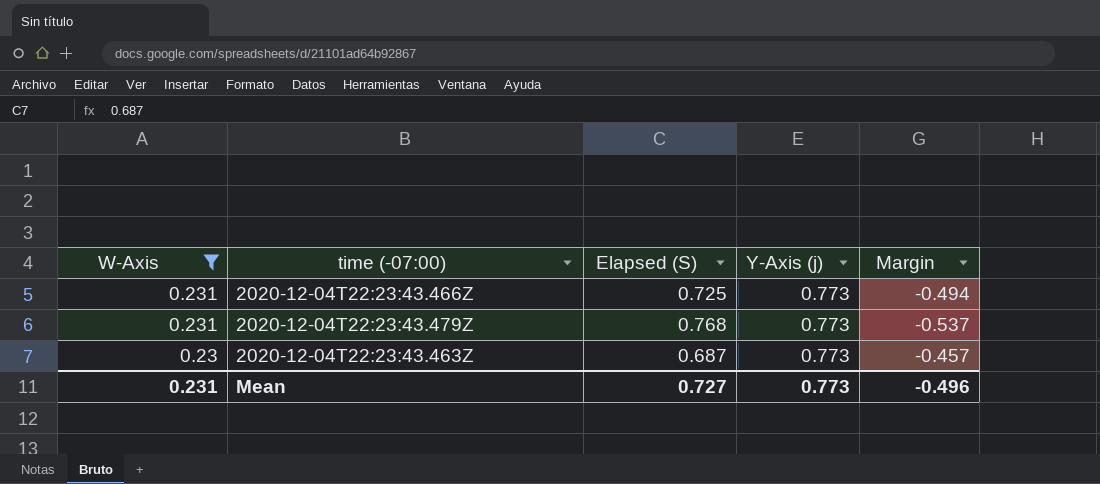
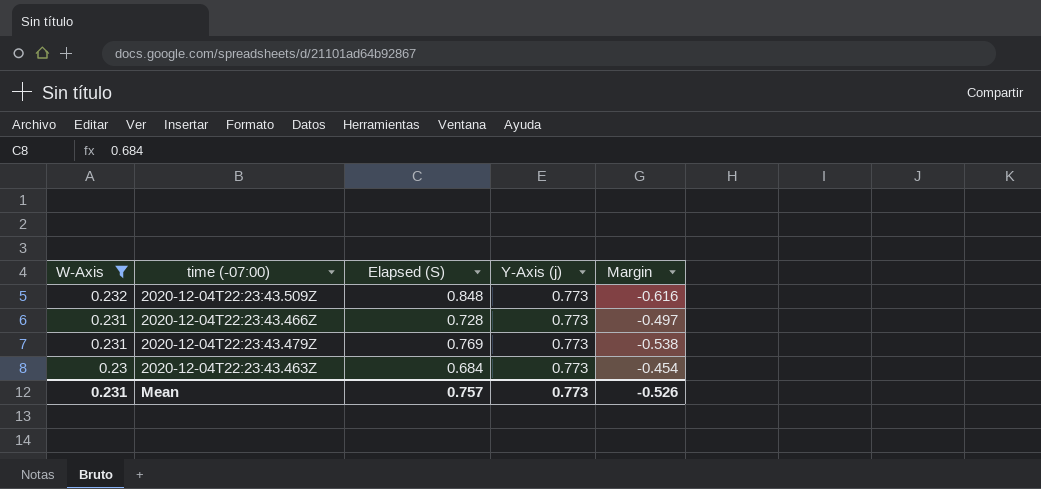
row 2020-12-04T22:23:43.509Z: none -> 0.232 | 0.848 | 0.773 | -0.616
2020-12-04T22:23:43.466Z | Elapsed (S): 0.725 -> 0.728
2020-12-04T22:23:43.466Z | Margin: -0.494 -> -0.497
2020-12-04T22:23:43.479Z | Elapsed (S): 0.768 -> 0.769
2020-12-04T22:23:43.479Z | Margin: -0.537 -> -0.538
2020-12-04T22:23:43.463Z | Elapsed (S): 0.687 -> 0.684
2020-12-04T22:23:43.463Z | Margin: -0.457 -> -0.454
Mean | Elapsed (S): 0.727 -> 0.757
Mean | Margin: -0.496 -> -0.526

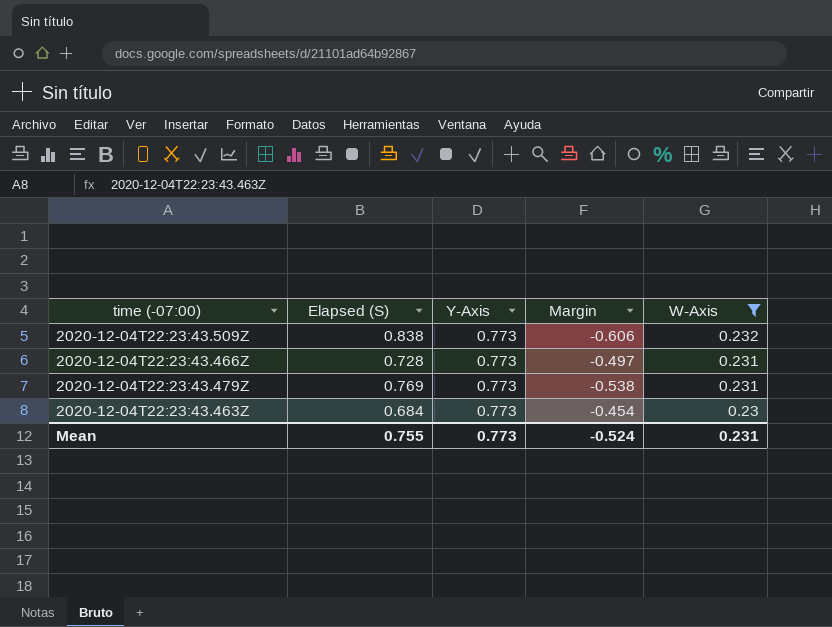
column name: Y-Axis (j) -> Y-Axis
column W-Axis | position: 1 -> 5
2020-12-04T22:23:43.509Z | Elapsed (S): 0.848 -> 0.838
2020-12-04T22:23:43.509Z | Margin: -0.616 -> -0.606
Mean | Elapsed (S): 0.757 -> 0.755
Mean | Margin: -0.526 -> -0.524

